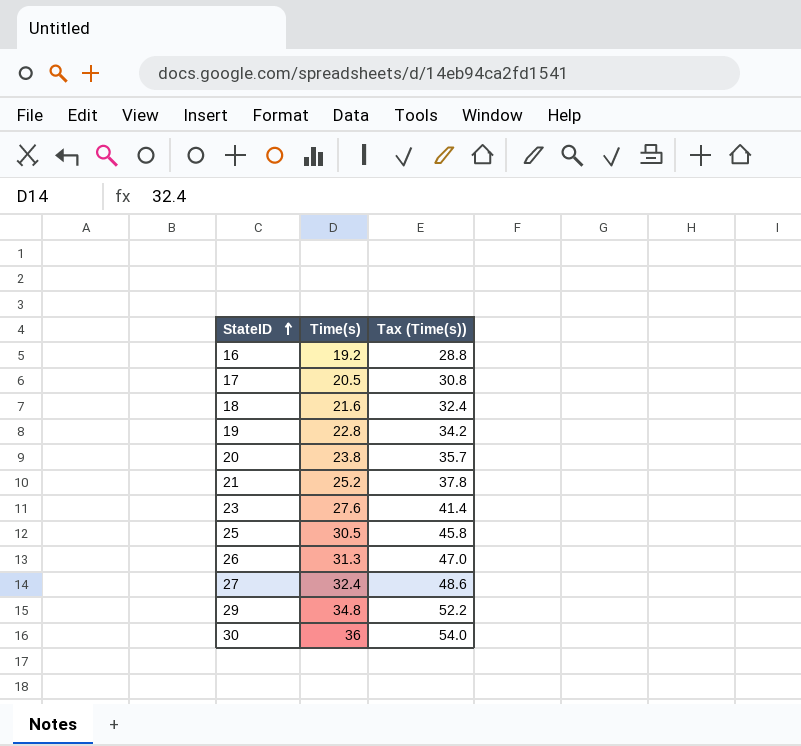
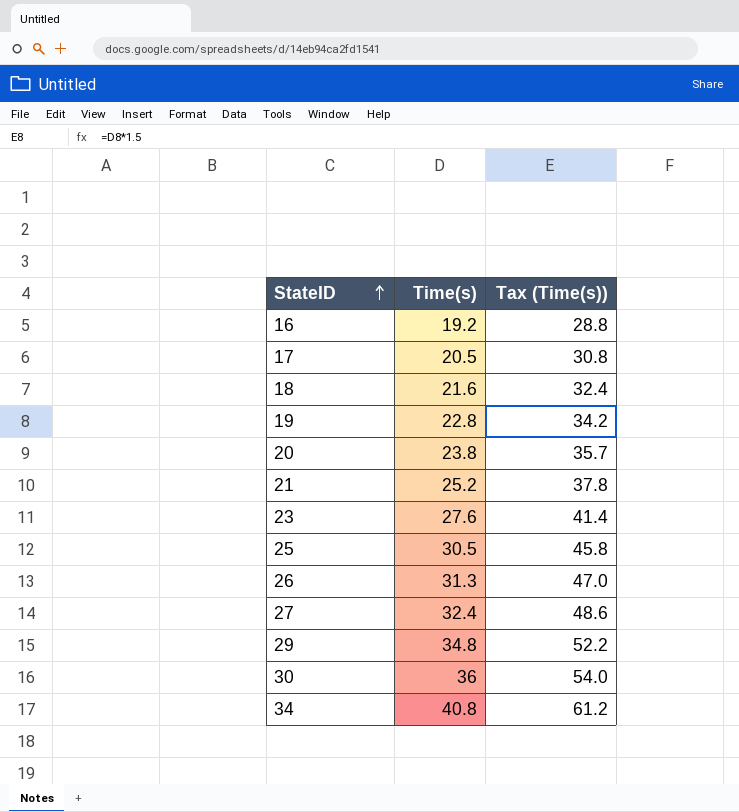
row 34: none -> 40.8 | 61.2

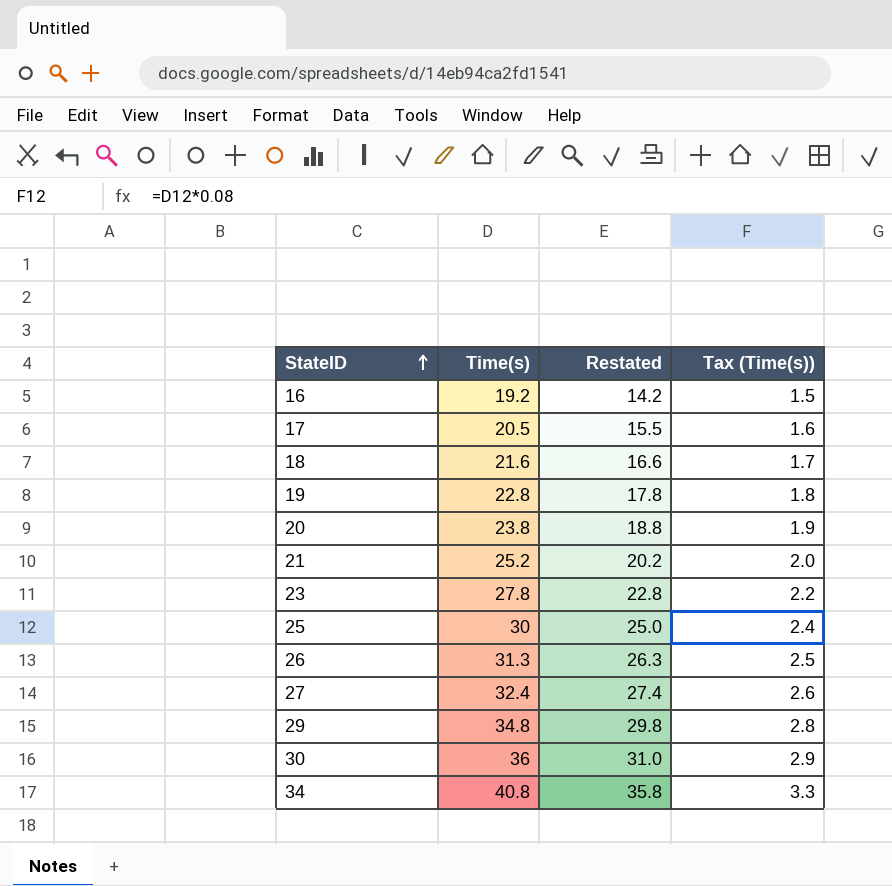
column Restated | formula: none -> [Time(s)] - 5
column Tax (Time(s)) | formula: [Time(s)] * 1.5 -> [Time(s)] * 0.08
23 | Time(s): 27.6 -> 27.8
25 | Time(s): 30.5 -> 30

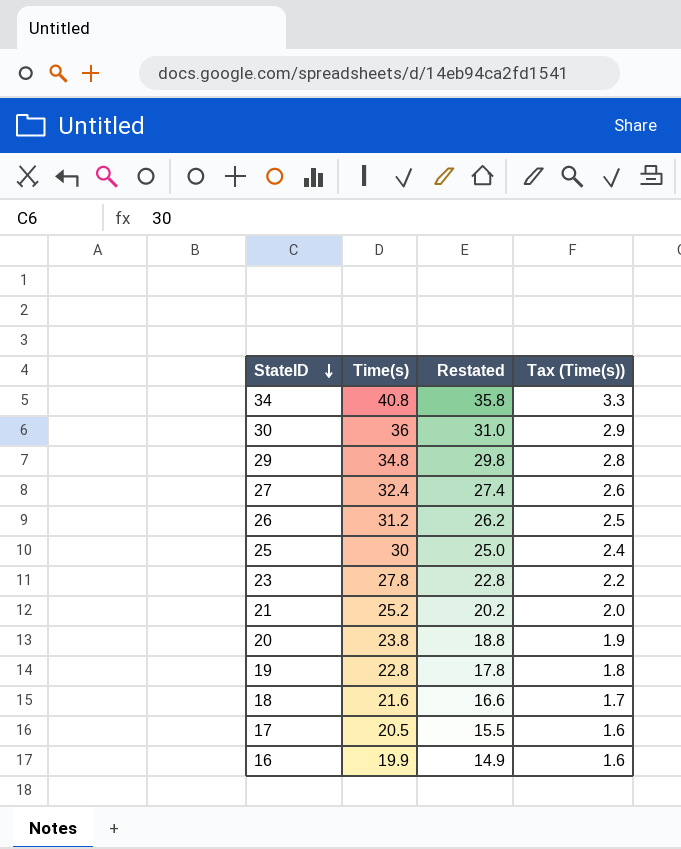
row order: StateID ascending -> StateID descending
26 | Time(s): 31.3 -> 31.2
26 | Restated: 26.3 -> 26.2
16 | Time(s): 19.2 -> 19.9
16 | Restated: 14.2 -> 14.9
16 | Tax (Time(s)): 1.5 -> 1.6

